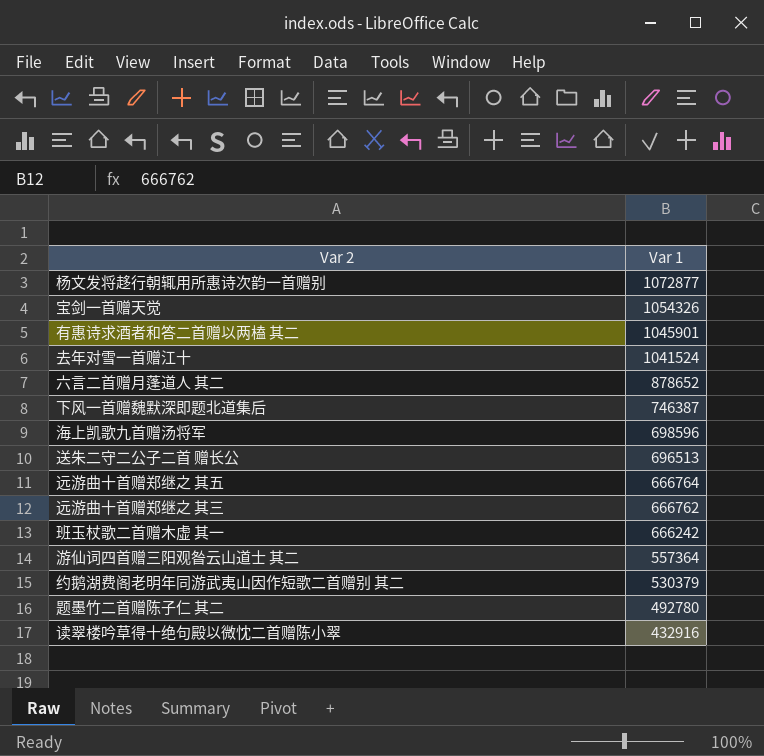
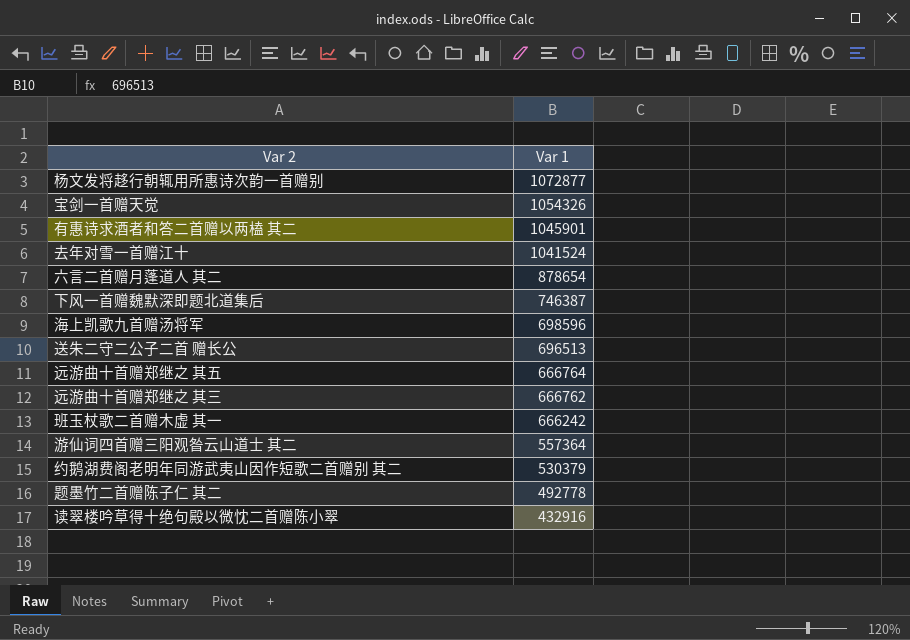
六言二首赠月蓬道人 其二 | Var 1: 878652 -> 878654
题墨竹二首赠陈子仁 其二 | Var 1: 492780 -> 492778

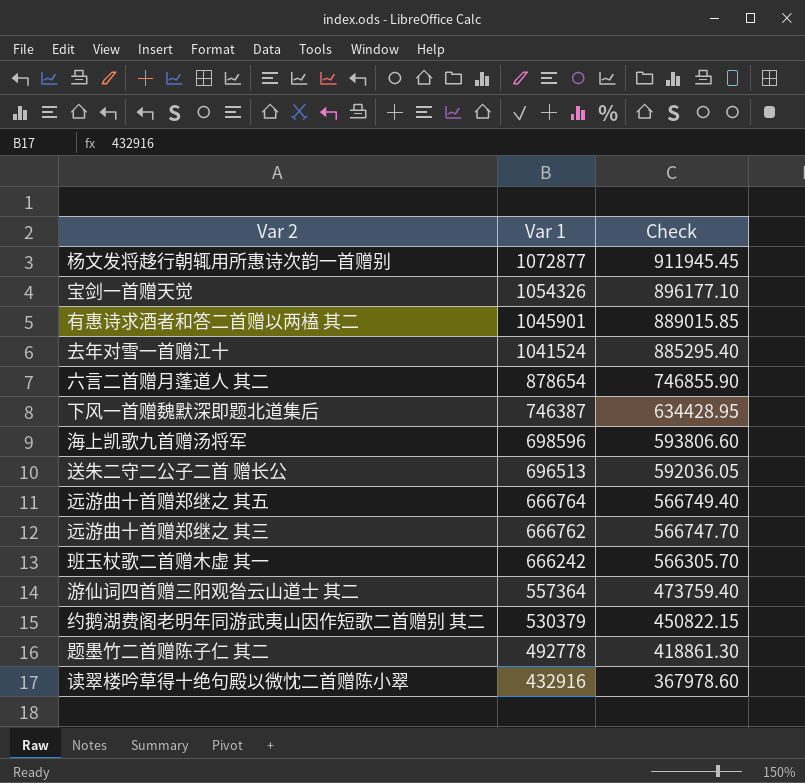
column Check | formula: none -> [Var 1] * 0.85

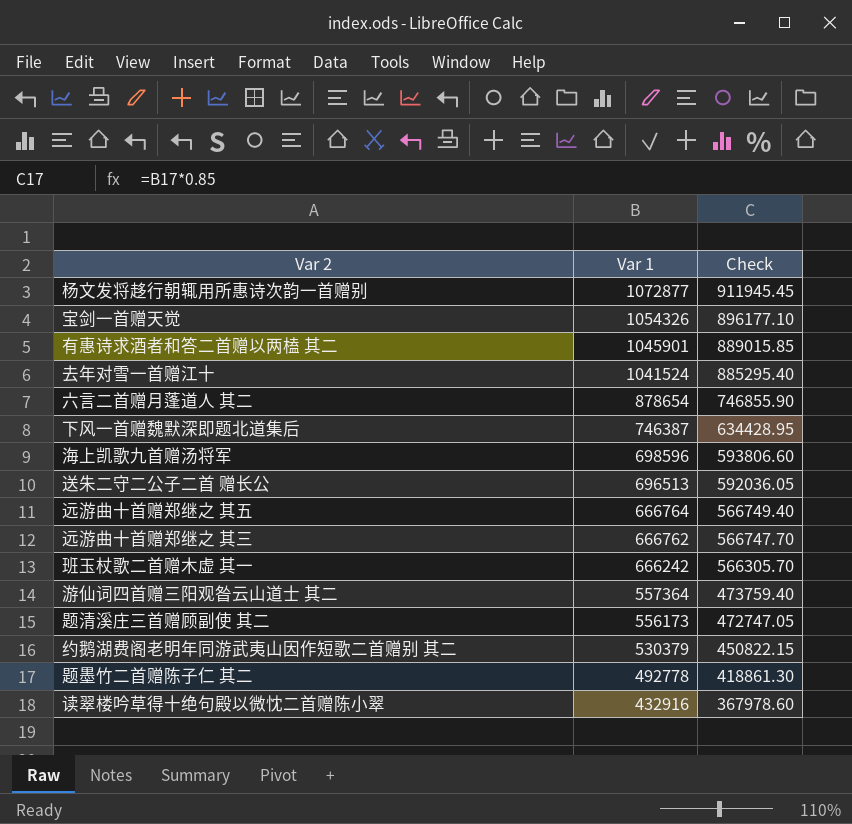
row 题清溪庄三首赠顾副使 其二: none -> 556173 | 472747.05

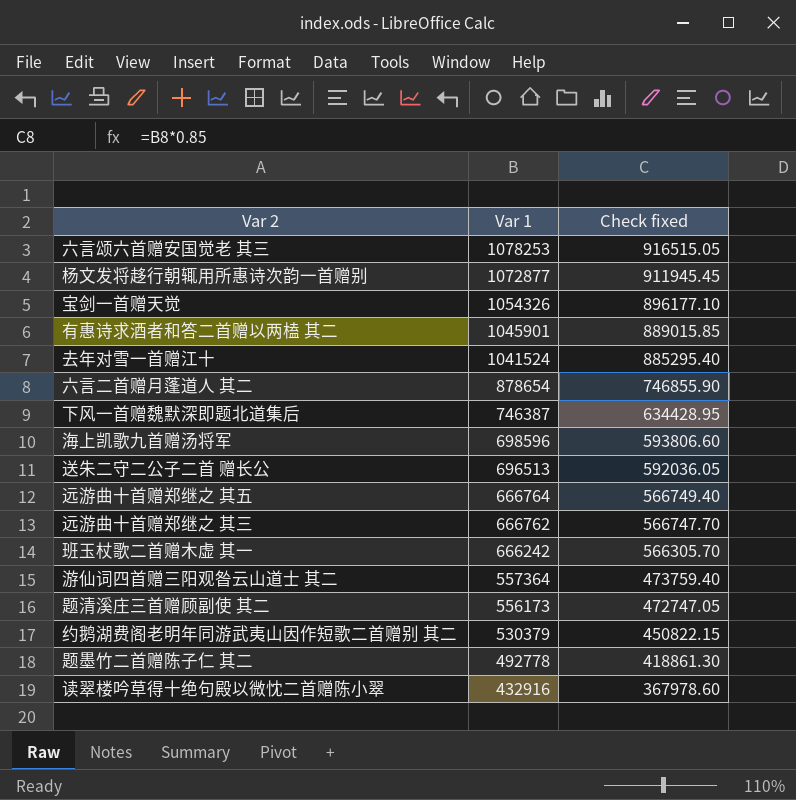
column name: Check -> Check fixed
row 六言颂六首赠安国觉老 其三: none -> 1078253 | 916515.05

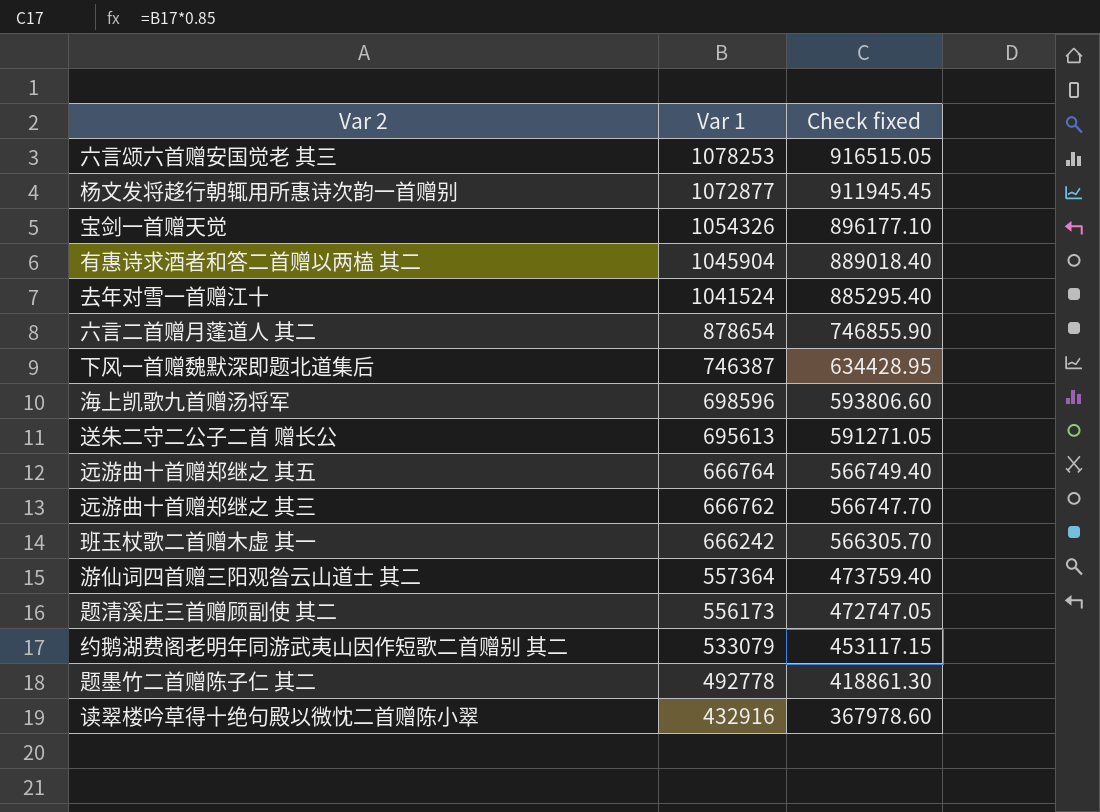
有惠诗求酒者和答二首赠以两榼 其二 | Var 1: 1045901 -> 1045904
有惠诗求酒者和答二首赠以两榼 其二 | Check fixed: 889015.85 -> 889018.40
送朱二守二公子二首 赠长公 | Var 1: 696513 -> 695613
送朱二守二公子二首 赠长公 | Check fixed: 592036.05 -> 591271.05
约鹅湖费阁老明年同游武夷山因作短歌二首赠别 其二 | Var 1: 530379 -> 533079
约鹅湖费阁老明年同游武夷山因作短歌二首赠别 其二 | Check fixed: 450822.15 -> 453117.15

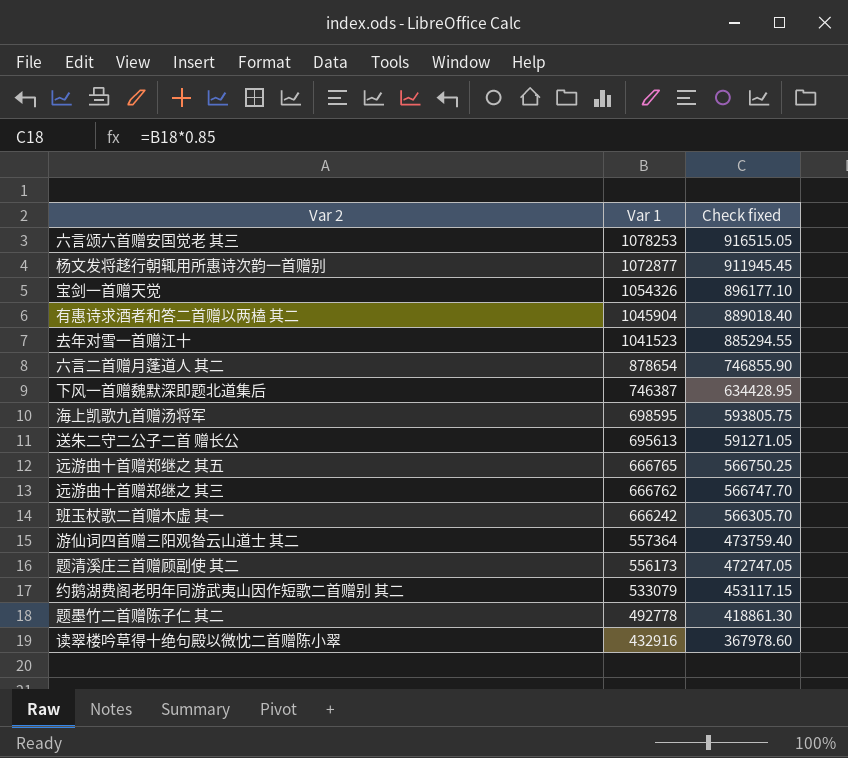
去年对雪一首赠江十 | Var 1: 1041524 -> 1041523
去年对雪一首赠江十 | Check fixed: 885295.40 -> 885294.55
海上凯歌九首赠汤将军 | Var 1: 698596 -> 698595
海上凯歌九首赠汤将军 | Check fixed: 593806.60 -> 593805.75
远游曲十首赠郑继之 其五 | Var 1: 666764 -> 666765
远游曲十首赠郑继之 其五 | Check fixed: 566749.40 -> 566750.25

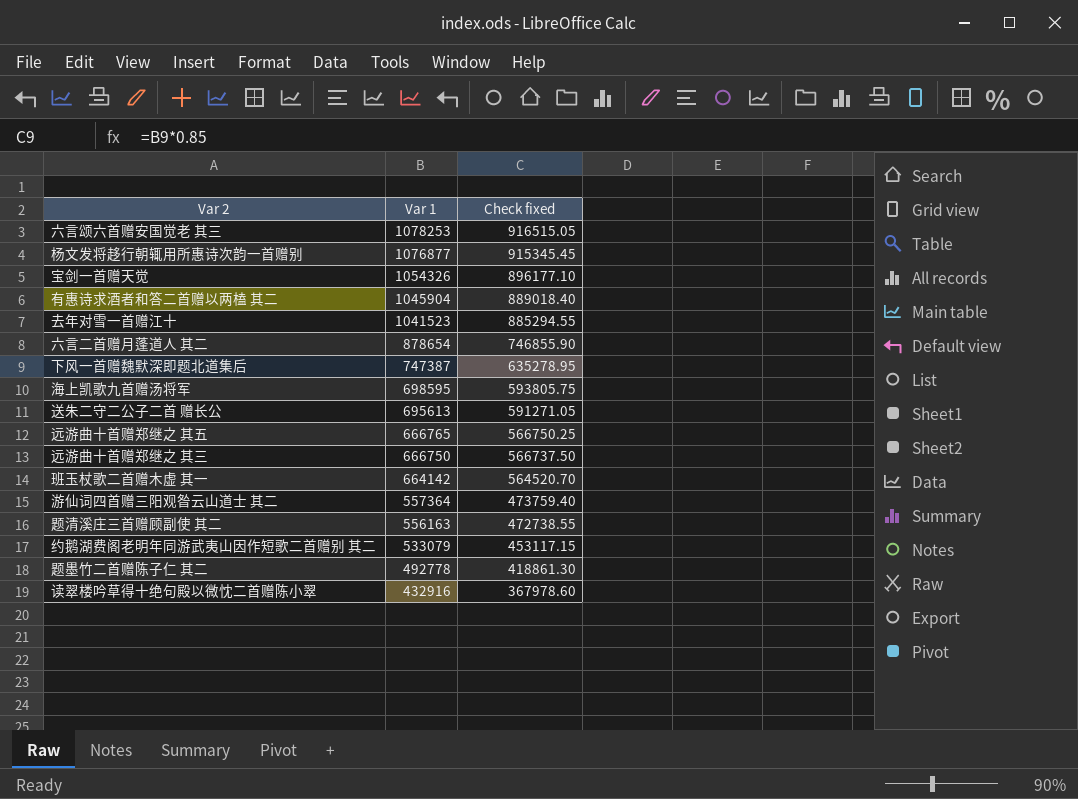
杨文发将趍行朝辄用所惠诗次韵一首赠别 | Var 1: 1072877 -> 1076877
杨文发将趍行朝辄用所惠诗次韵一首赠别 | Check fixed: 911945.45 -> 915345.45
下风一首赠魏默深即题北道集后 | Var 1: 746387 -> 747387
下风一首赠魏默深即题北道集后 | Check fixed: 634428.95 -> 635278.95
远游曲十首赠郑继之 其三 | Var 1: 666762 -> 666750
远游曲十首赠郑继之 其三 | Check fixed: 566747.70 -> 566737.50
班玉杖歌二首赠木虚 其一 | Var 1: 666242 -> 664142
班玉杖歌二首赠木虚 其一 | Check fixed: 566305.70 -> 564520.70
题清溪庄三首赠顾副使 其二 | Var 1: 556173 -> 556163
题清溪庄三首赠顾副使 其二 | Check fixed: 472747.05 -> 472738.55

